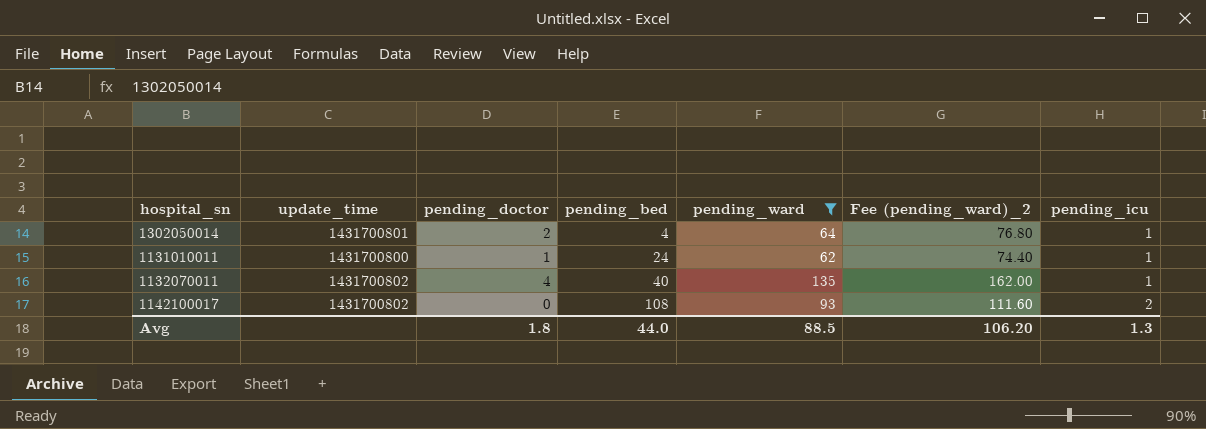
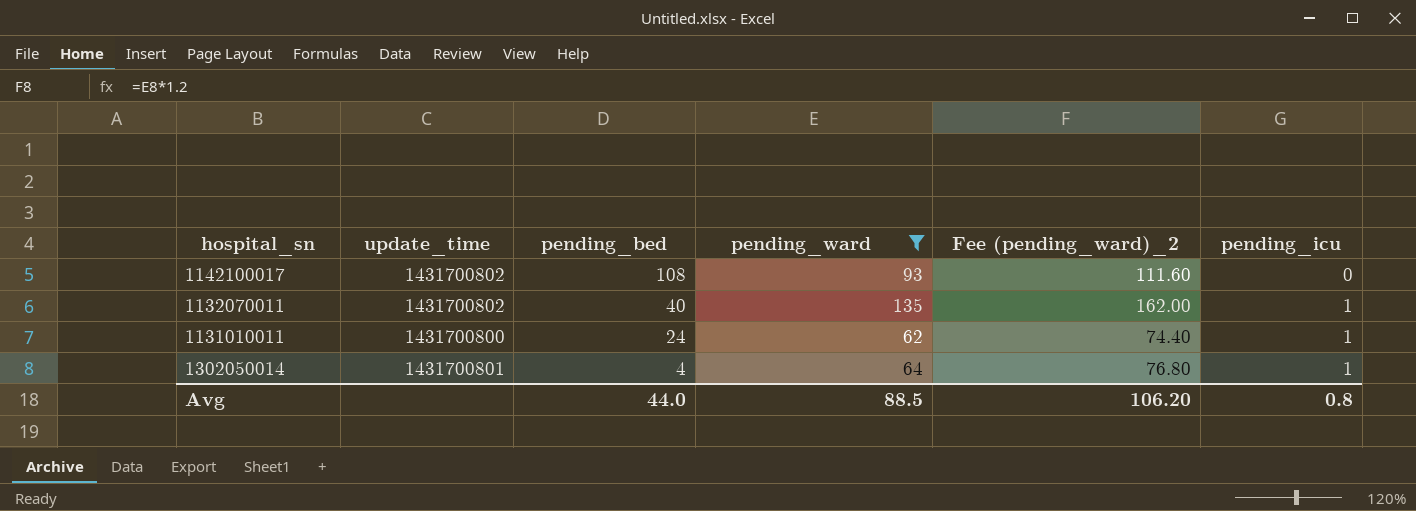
row order: pending_bed ascending -> pending_bed descending
column pending_doctor | position: 3 -> none
1142100017 | pending_icu: 2 -> 0
Avg | pending_icu: 1.3 -> 0.8

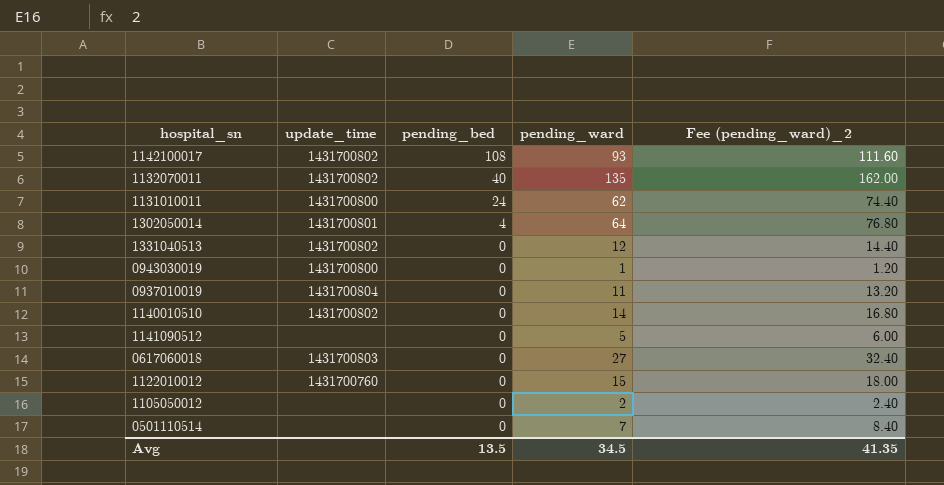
filter: pending_ward >= 62 -> none
column pending_icu | position: 6 -> none
Avg | pending_bed: 44.0 -> 13.5
Avg | pending_ward: 88.5 -> 34.5
Avg | Fee (pending_ward)_2: 106.20 -> 41.35

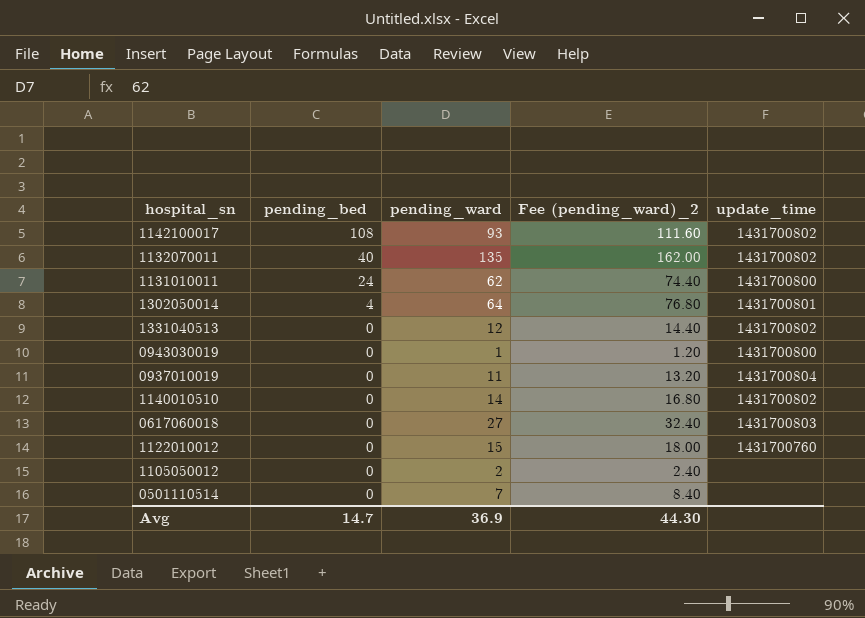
column update_time | position: 2 -> 5
row 1141090512: none | 0 | 5 | 6.00 -> none
Avg | pending_bed: 13.5 -> 14.7
Avg | pending_ward: 34.5 -> 36.9
Avg | Fee (pending_ward)_2: 41.35 -> 44.30

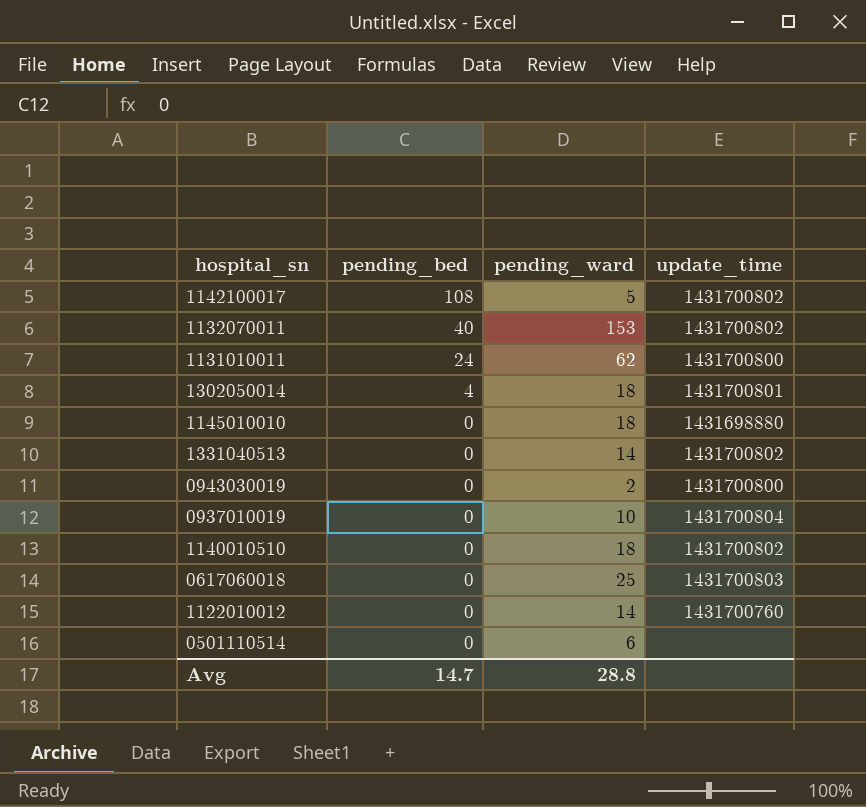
column Fee (pending_ward)_2 | formula: [pending_ward] * 1.2 -> none
row 1105050012: 0 | 2 | 2.40 | none -> none
1142100017 | pending_ward: 93 -> 5
1132070011 | pending_ward: 135 -> 153
1302050014 | pending_ward: 64 -> 18
row 1145010010: none -> 0 | 18 | 1431698880
1331040513 | pending_ward: 12 -> 14
0943030019 | pending_ward: 1 -> 2
0937010019 | pending_ward: 11 -> 10
1140010510 | pending_ward: 14 -> 18
0617060018 | pending_ward: 27 -> 25
1122010012 | pending_ward: 15 -> 14
0501110514 | pending_ward: 7 -> 6
Avg | pending_ward: 36.9 -> 28.8

